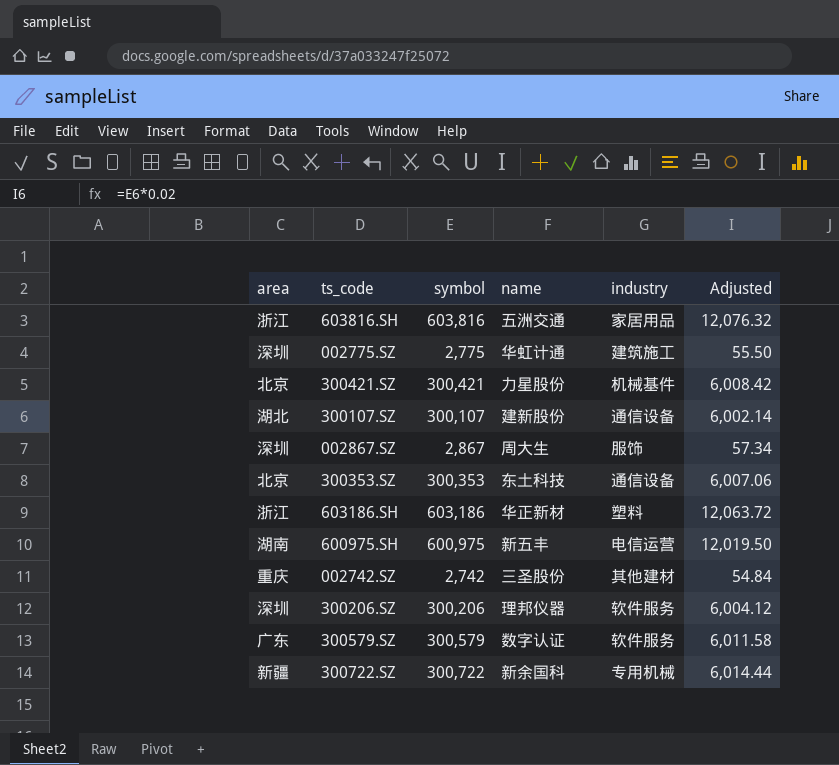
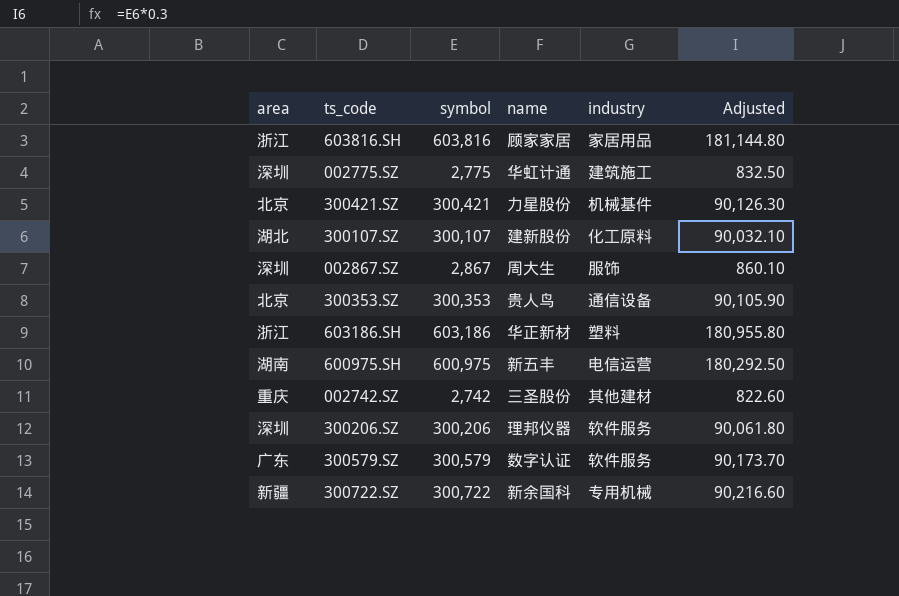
column Adjusted | formula: [symbol] * 0.02 -> [symbol] * 0.3
603816.SH | name: 五洲交通 -> 顾家家居
300107.SZ | industry: 通信设备 -> 化工原料
300353.SZ | name: 东土科技 -> 贵人鸟

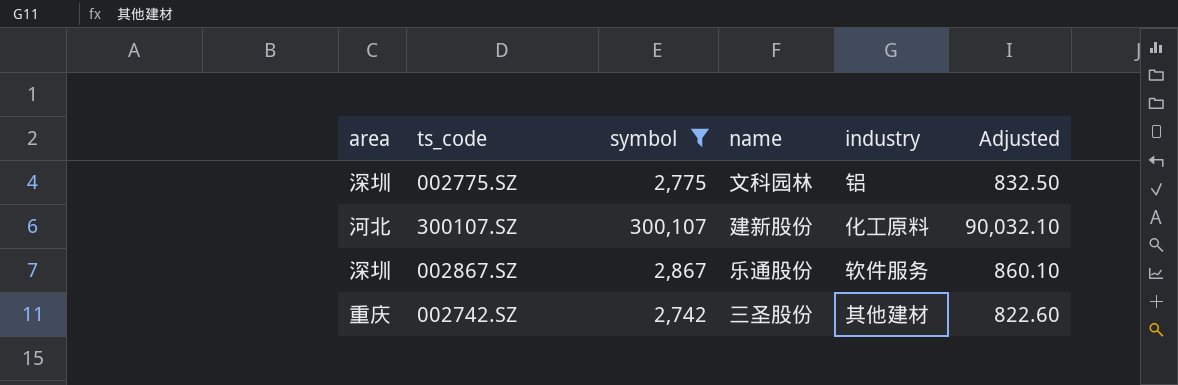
filter: none -> symbol <= 300,107
002775.SZ | name: 华虹计通 -> 文科园林
002775.SZ | industry: 建筑施工 -> 铝
300107.SZ | area: 湖北 -> 河北
002867.SZ | name: 周大生 -> 乐通股份
002867.SZ | industry: 服饰 -> 软件服务

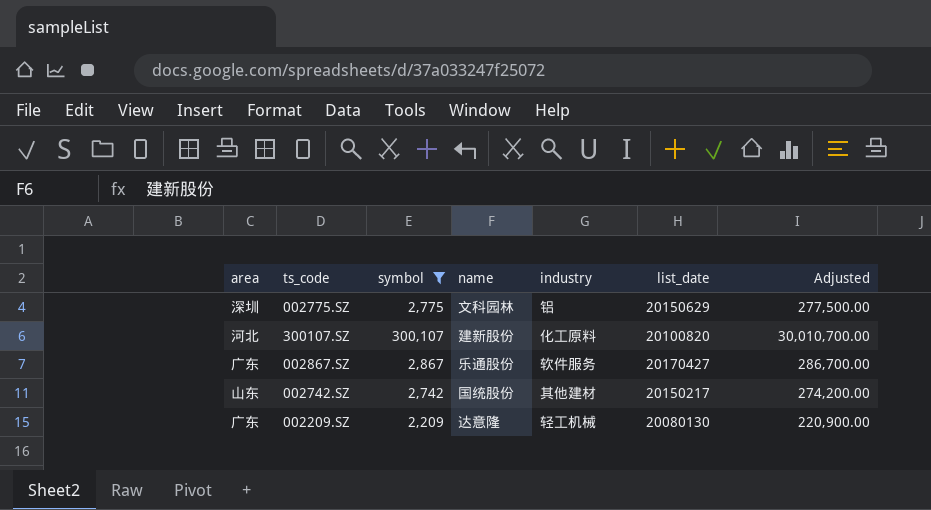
column list_date | position: none -> 6
column Adjusted | formula: [symbol] * 0.3 -> [symbol] * 100
002867.SZ | area: 深圳 -> 广东
002742.SZ | area: 重庆 -> 山东
002742.SZ | name: 三圣股份 -> 国统股份
row 002209.SZ: none -> 广东 | 2,209 | 达意隆 | 轻工机械 | 20080130 | 220,900.00

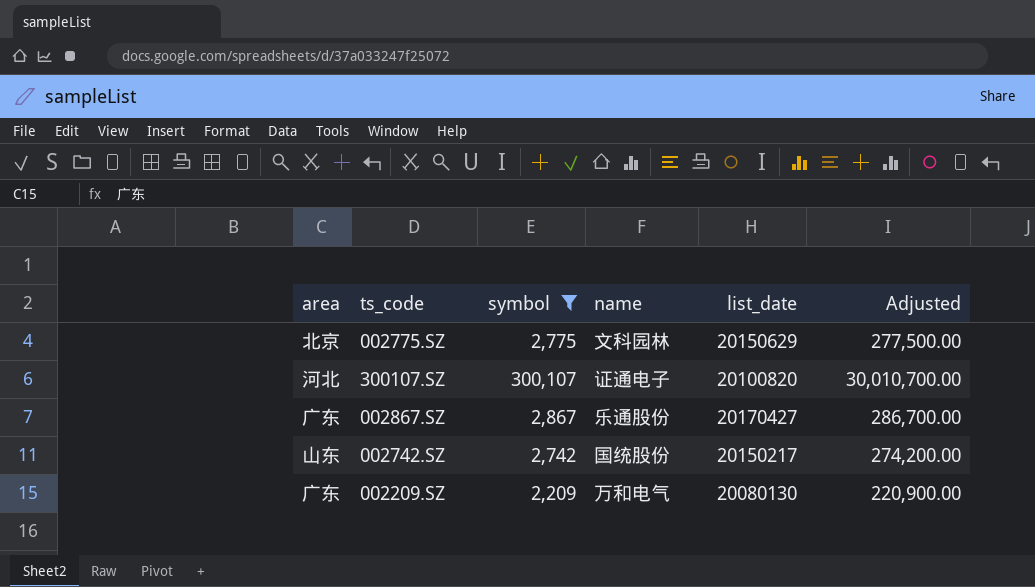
column industry | position: 5 -> none
002775.SZ | area: 深圳 -> 北京
300107.SZ | name: 建新股份 -> 证通电子
002209.SZ | name: 达意隆 -> 万和电气

